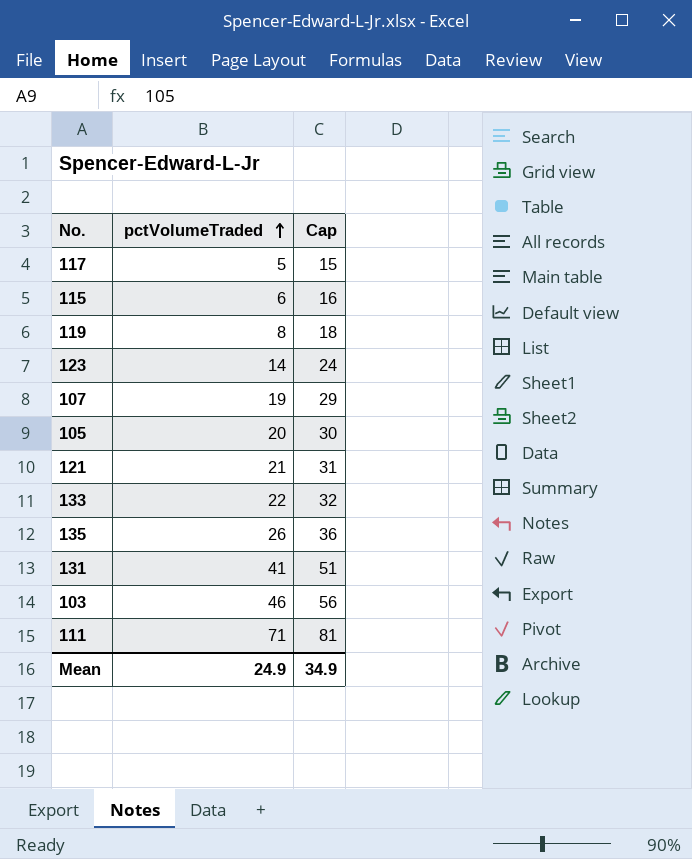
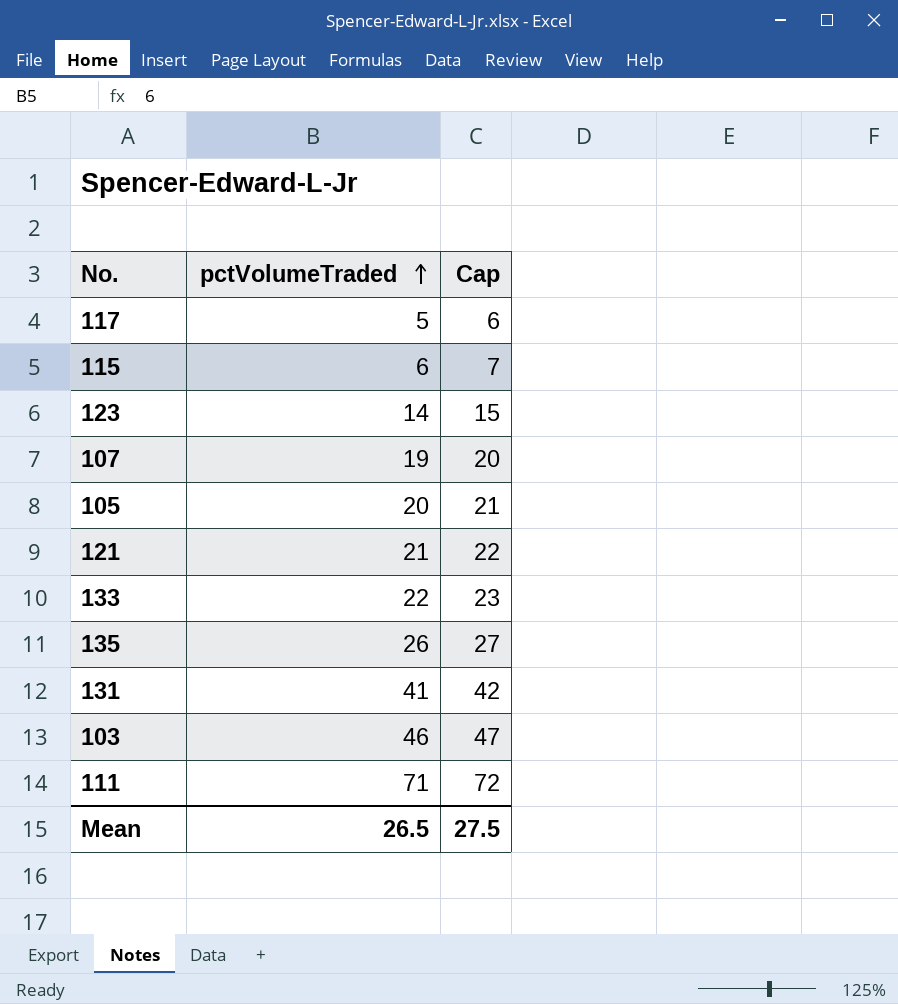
column Cap | formula: [pctVolumeTraded] + 10 -> [pctVolumeTraded] + 1
row 119: 8 | 18 -> none
Mean | pctVolumeTraded: 24.9 -> 26.5
Mean | Cap: 34.9 -> 27.5

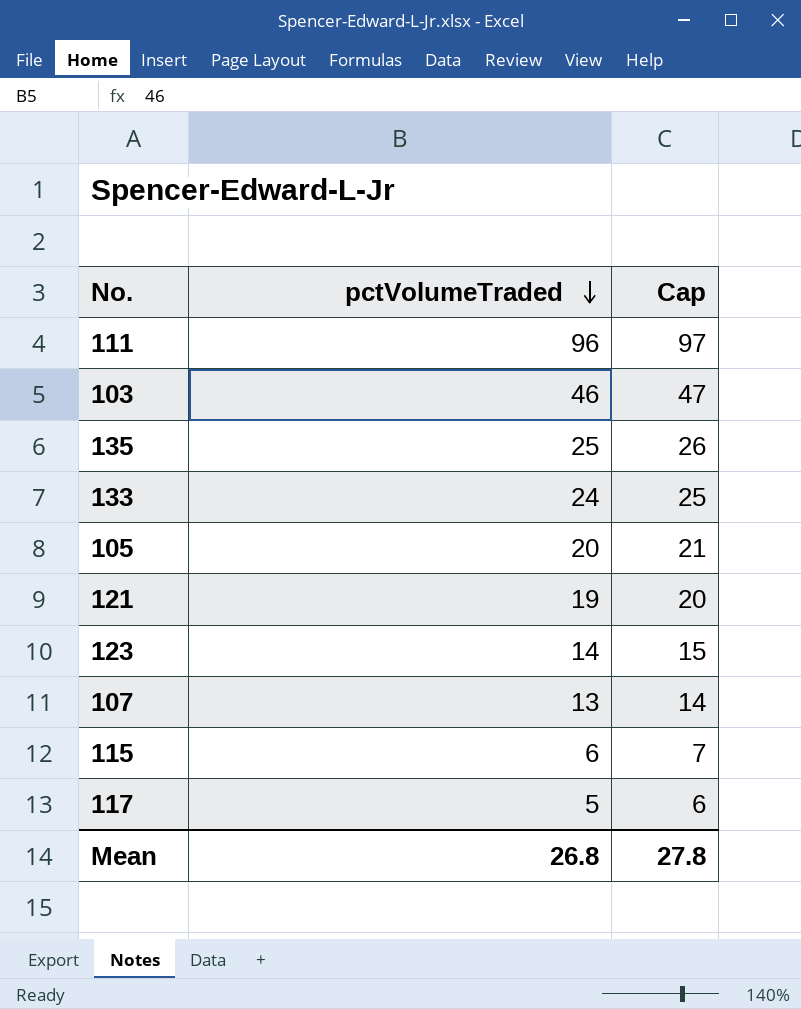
row order: pctVolumeTraded ascending -> pctVolumeTraded descending
row 131: 41 | 42 -> none
111 | pctVolumeTraded: 71 -> 96
111 | Cap: 72 -> 97
135 | pctVolumeTraded: 26 -> 25
135 | Cap: 27 -> 26
133 | pctVolumeTraded: 22 -> 24
133 | Cap: 23 -> 25
121 | pctVolumeTraded: 21 -> 19
121 | Cap: 22 -> 20
107 | pctVolumeTraded: 19 -> 13
107 | Cap: 20 -> 14
Mean | pctVolumeTraded: 26.5 -> 26.8
Mean | Cap: 27.5 -> 27.8

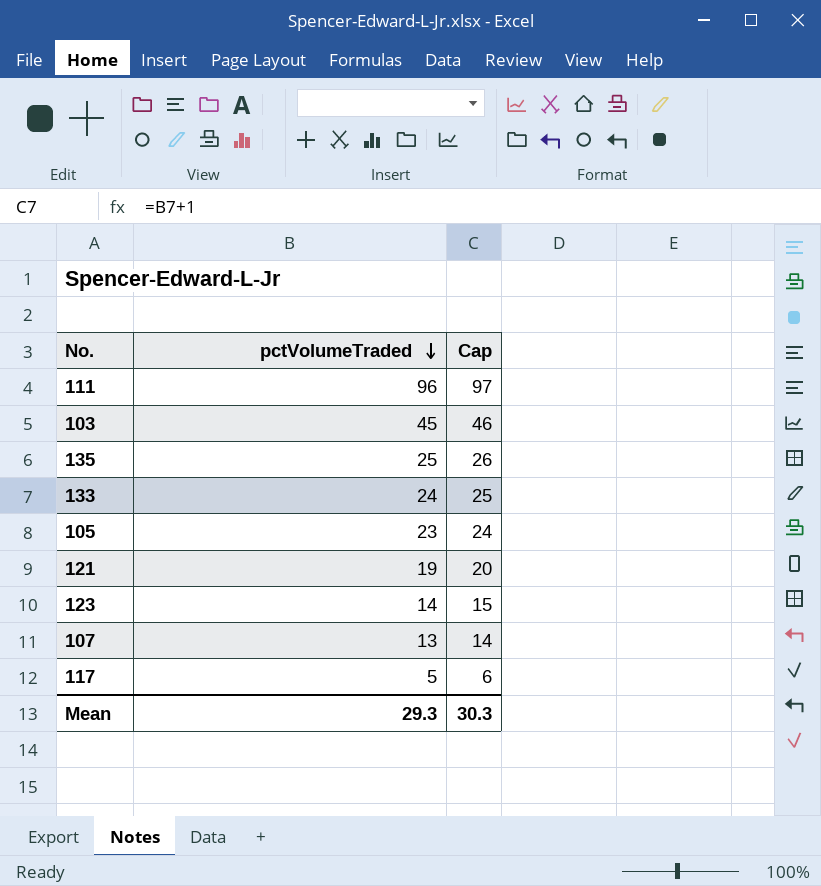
row 115: 6 | 7 -> none
103 | pctVolumeTraded: 46 -> 45
103 | Cap: 47 -> 46
105 | pctVolumeTraded: 20 -> 23
105 | Cap: 21 -> 24
Mean | pctVolumeTraded: 26.8 -> 29.3
Mean | Cap: 27.8 -> 30.3

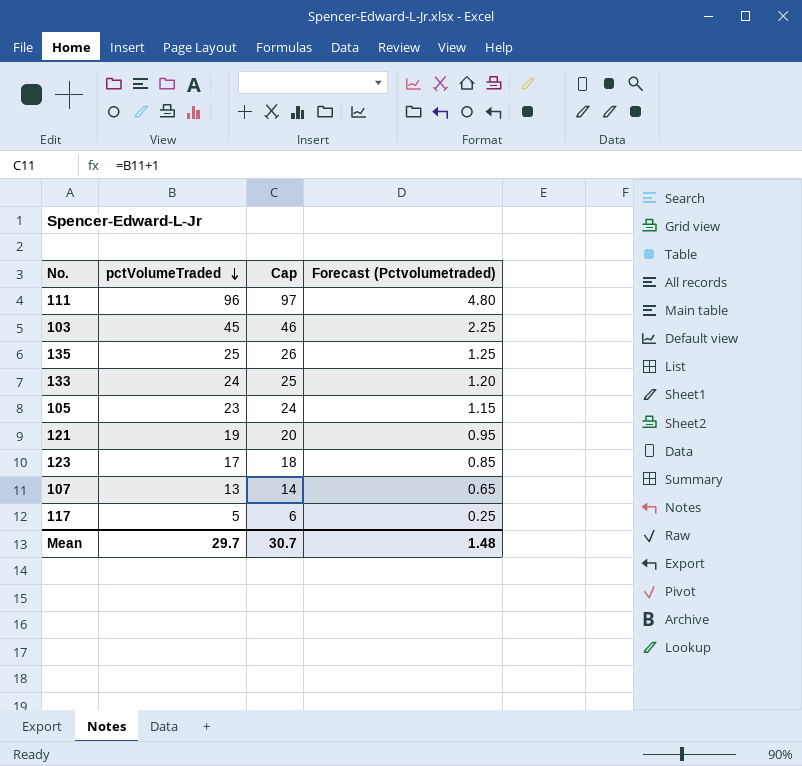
column Forecast (Pctvolumetraded) | formula: none -> [pctVolumeTraded] * 0.05
123 | pctVolumeTraded: 14 -> 17
123 | Cap: 15 -> 18
Mean | pctVolumeTraded: 29.3 -> 29.7
Mean | Cap: 30.3 -> 30.7

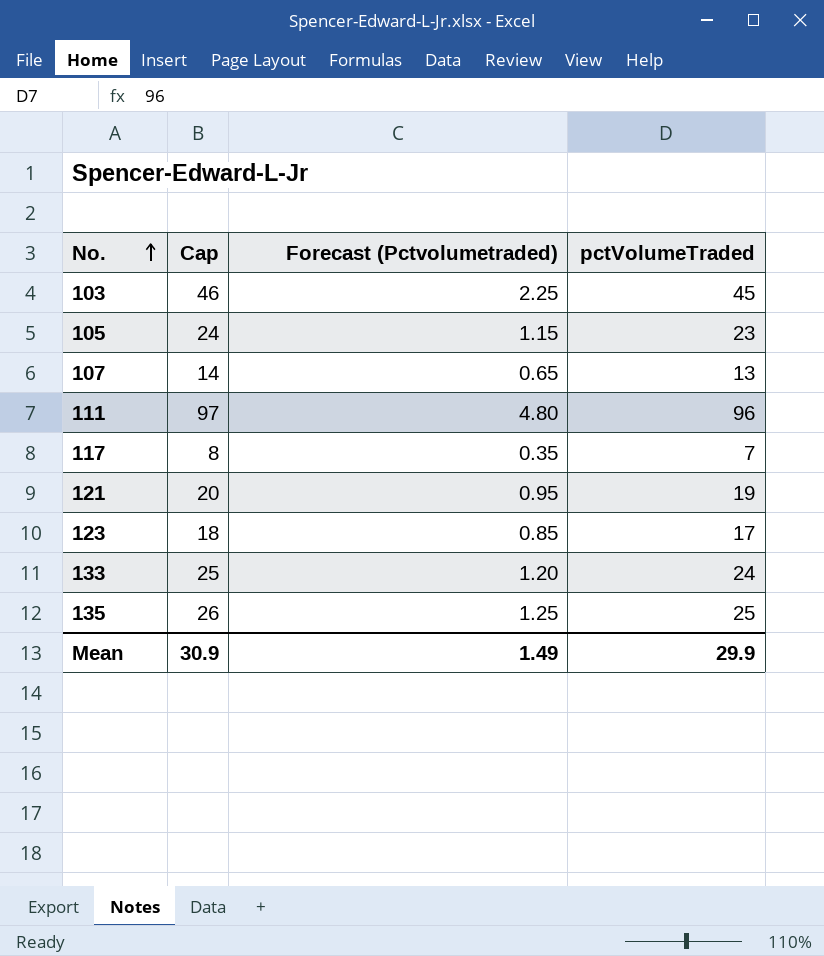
row order: pctVolumeTraded descending -> No. ascending
column pctVolumeTraded | position: 2 -> 4
117 | Cap: 6 -> 8
117 | Forecast (Pctvolumetraded): 0.25 -> 0.35
117 | pctVolumeTraded: 5 -> 7
Mean | Cap: 30.7 -> 30.9
Mean | Forecast (Pctvolumetraded): 1.48 -> 1.49
Mean | pctVolumeTraded: 29.7 -> 29.9

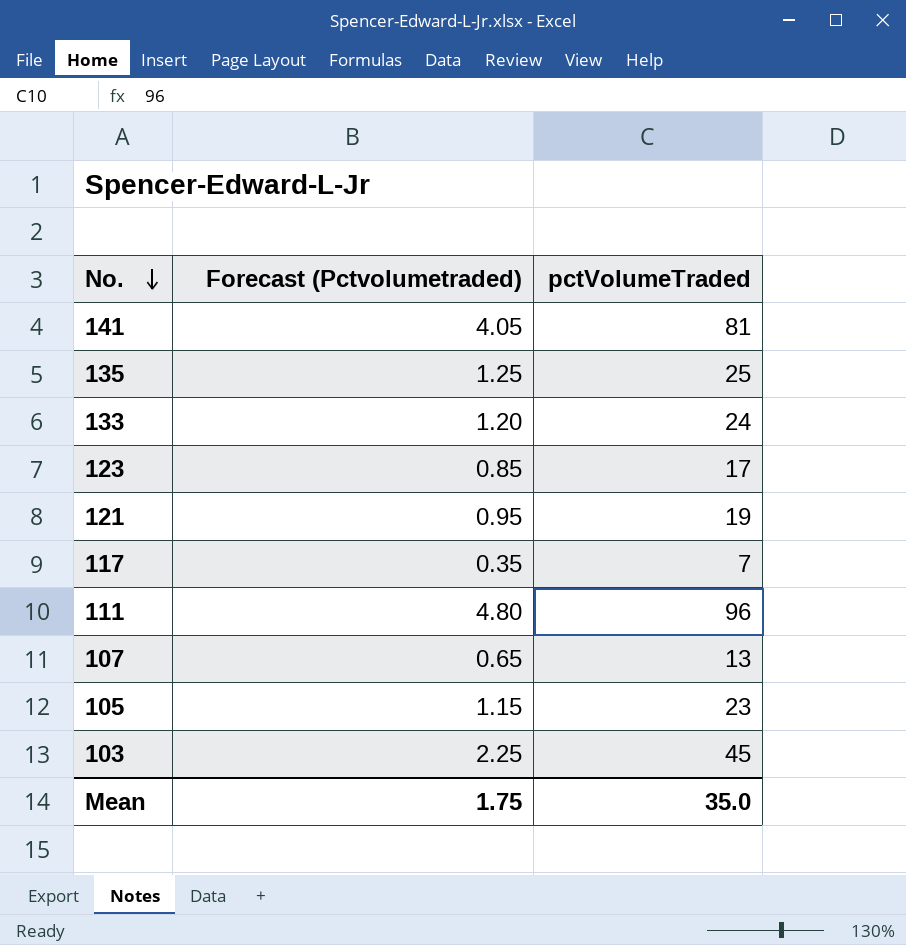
row order: No. ascending -> No. descending
column Cap | formula: [pctVolumeTraded] + 1 -> none
row 141: none -> 4.05 | 81
Mean | Forecast (Pctvolumetraded): 1.49 -> 1.75
Mean | pctVolumeTraded: 29.9 -> 35.0

